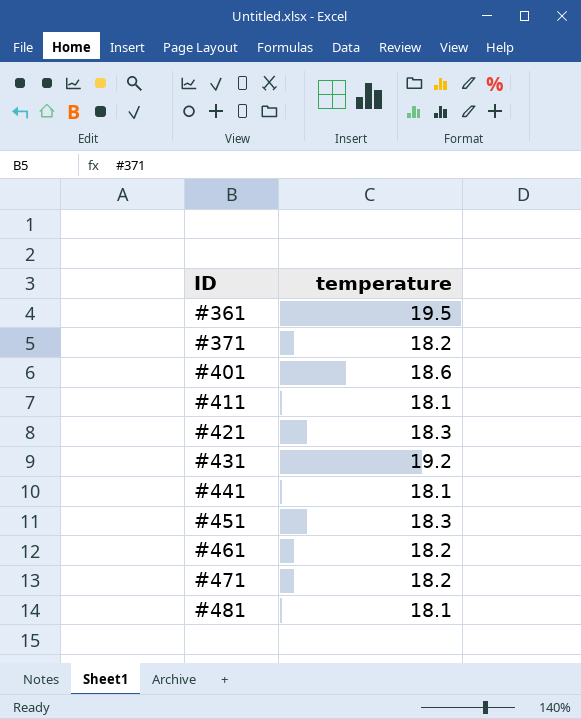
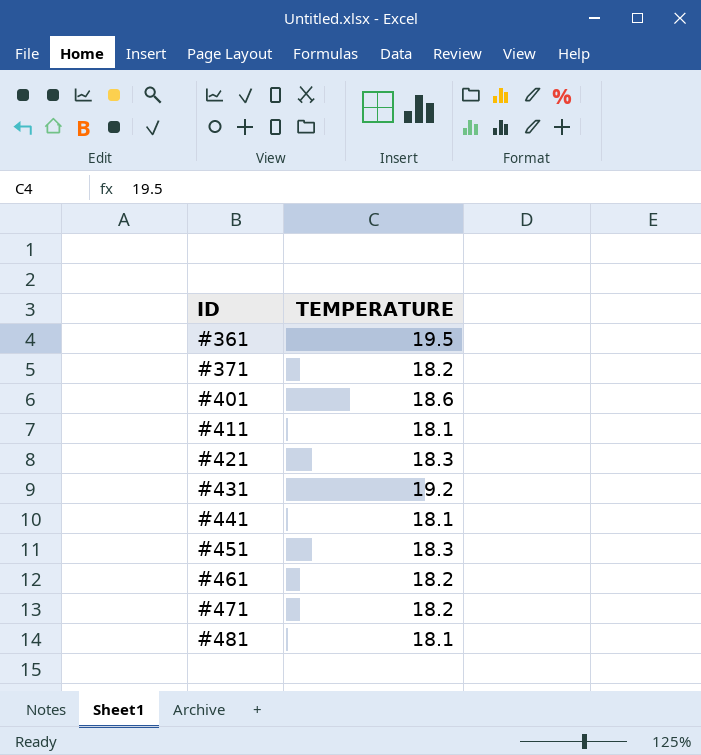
column name: temperature -> TEMPERATURE

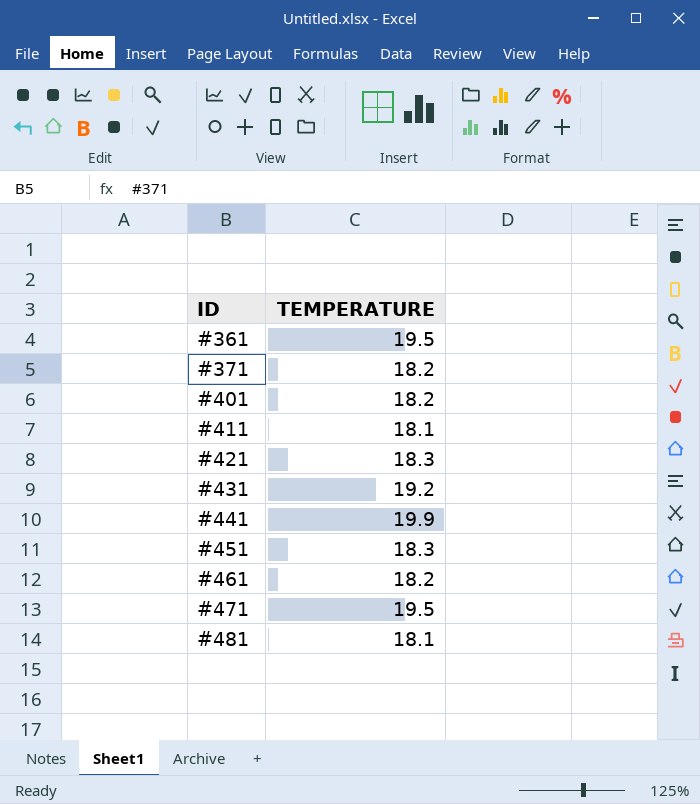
#401 | TEMPERATURE: 18.6 -> 18.2
#441 | TEMPERATURE: 18.1 -> 19.9
#471 | TEMPERATURE: 18.2 -> 19.5

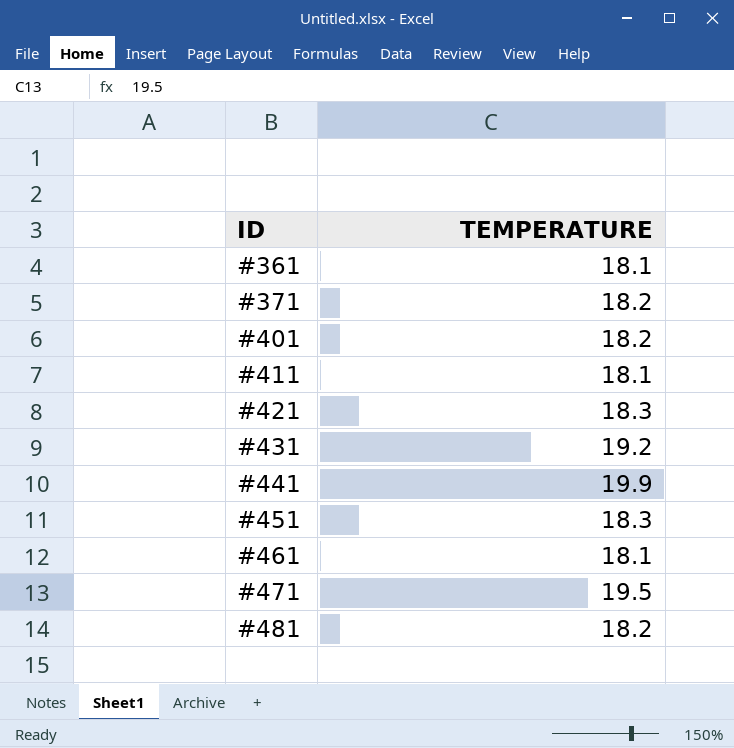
#361 | TEMPERATURE: 19.5 -> 18.1
#461 | TEMPERATURE: 18.2 -> 18.1
#481 | TEMPERATURE: 18.1 -> 18.2

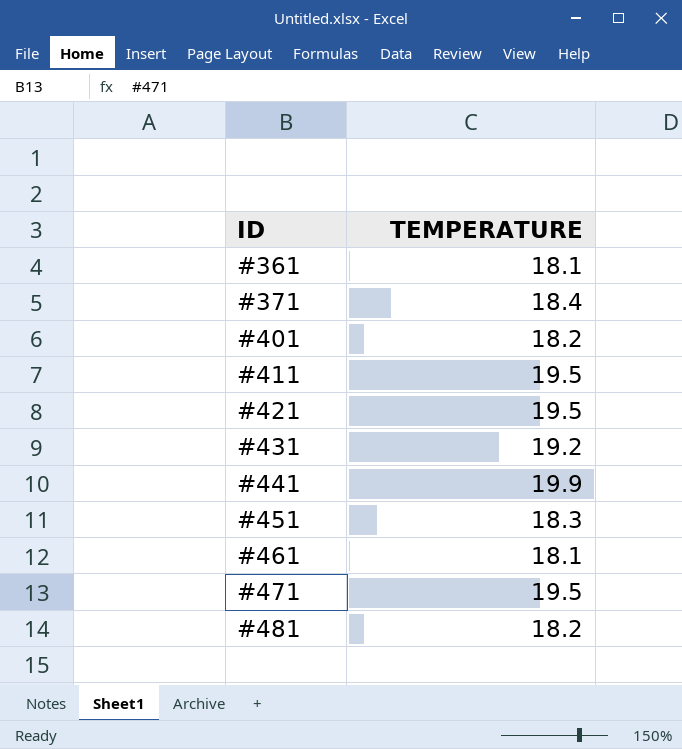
#371 | TEMPERATURE: 18.2 -> 18.4
#411 | TEMPERATURE: 18.1 -> 19.5
#421 | TEMPERATURE: 18.3 -> 19.5

